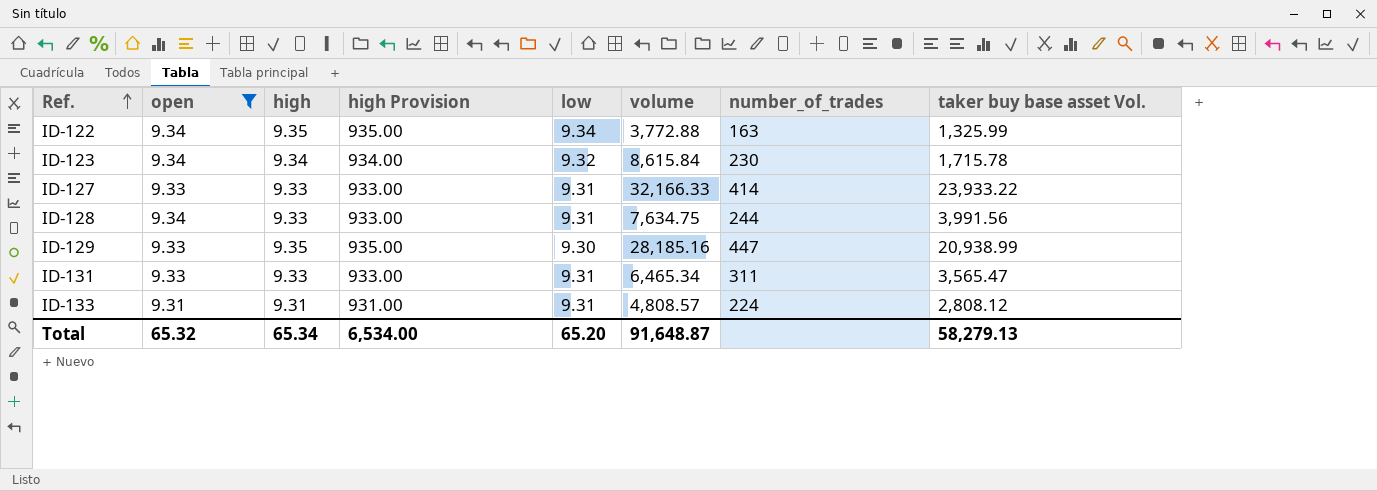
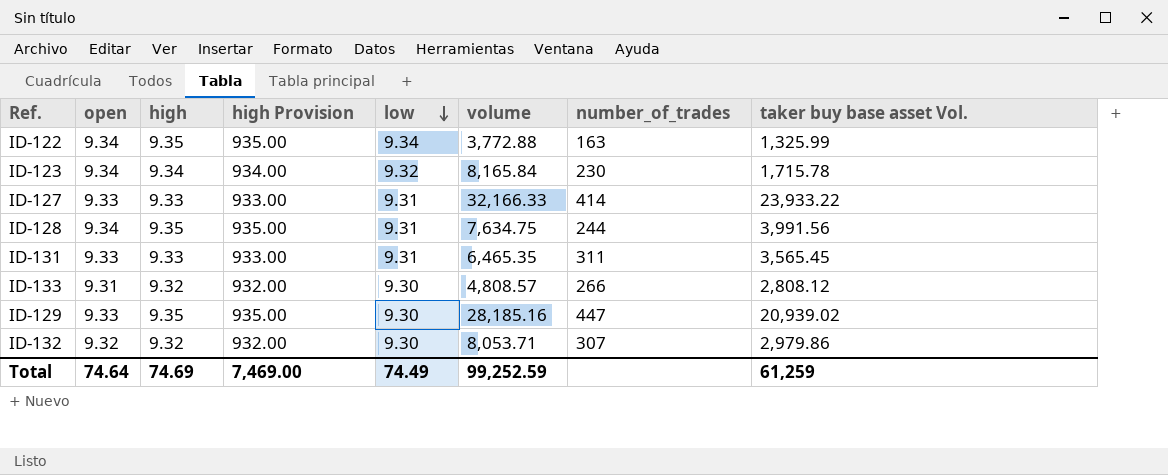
filter: open != 9.32 -> none
row order: Ref. ascending -> low descending
ID-123 | volume: 8,615.84 -> 8,165.84
ID-128 | high: 9.33 -> 9.35
ID-128 | high Provision: 933.00 -> 935.00
ID-131 | volume: 6,465.34 -> 6,465.35
ID-131 | taker buy base asset Vol.: 3,565.47 -> 3,565.45
ID-133 | high: 9.31 -> 9.32
ID-133 | high Provision: 931.00 -> 932.00
ID-133 | low: 9.31 -> 9.30
ID-133 | number_of_trades: 224 -> 266
ID-129 | taker buy base asset Vol.: 20,938.99 -> 20,939.02
Total | open: 65.32 -> 74.64
Total | high: 65.34 -> 74.69
Total | high Provision: 6,534.00 -> 7,469.00
Total | low: 65.20 -> 74.49
Total | volume: 91,648.87 -> 99,252.59
Total | taker buy base asset Vol.: 58,279.13 -> 61,259

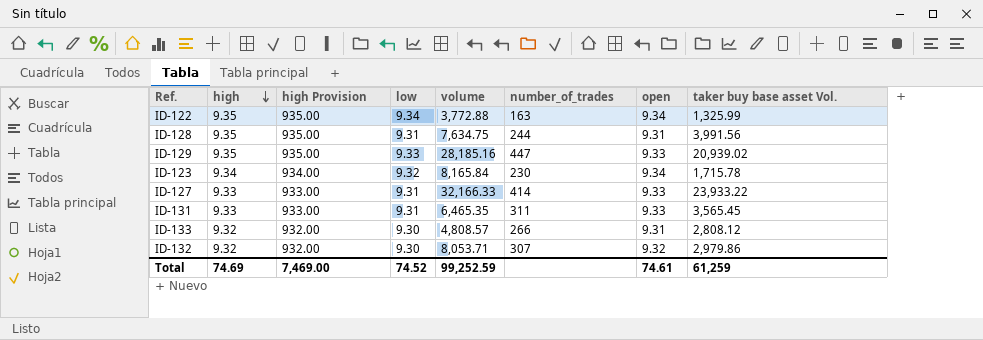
row order: low descending -> high descending
column open | position: 2 -> 7
ID-128 | open: 9.34 -> 9.31
ID-129 | low: 9.30 -> 9.33
Total | low: 74.49 -> 74.52
Total | open: 74.64 -> 74.61

